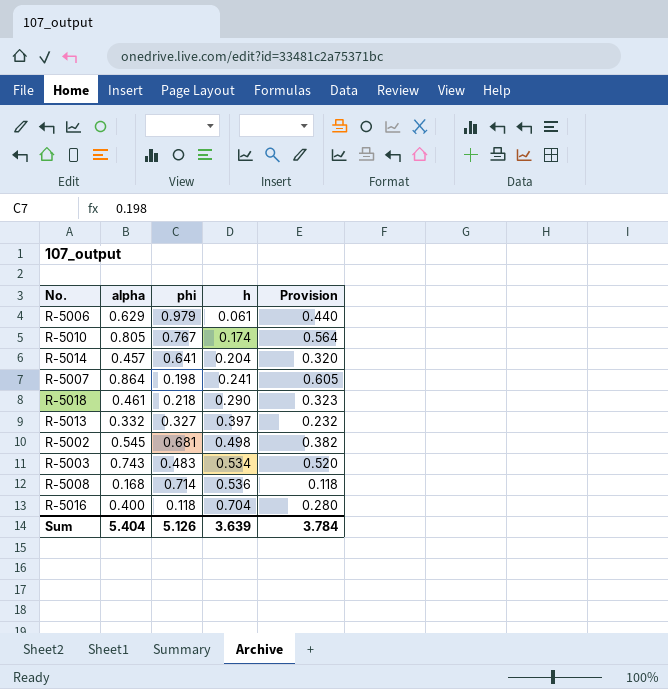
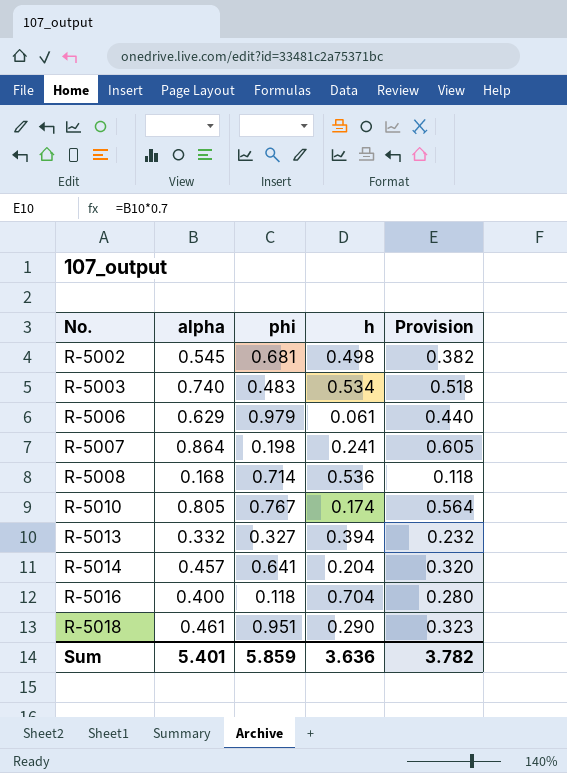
row order: h ascending -> No. ascending
R-5003 | alpha: 0.743 -> 0.740
R-5003 | Provision: 0.520 -> 0.518
R-5013 | h: 0.397 -> 0.394
R-5018 | phi: 0.218 -> 0.951
Sum | alpha: 5.404 -> 5.401
Sum | phi: 5.126 -> 5.859
Sum | h: 3.639 -> 3.636
Sum | Provision: 3.784 -> 3.782

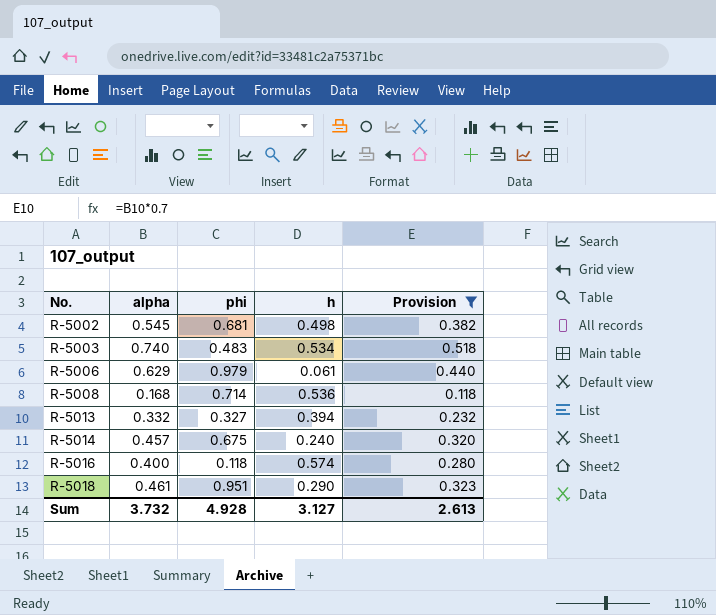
filter: none -> Provision <= 0.518
R-5014 | phi: 0.641 -> 0.675
R-5014 | h: 0.204 -> 0.240
R-5016 | h: 0.704 -> 0.574
Sum | alpha: 5.401 -> 3.732
Sum | phi: 5.859 -> 4.928
Sum | h: 3.636 -> 3.127
Sum | Provision: 3.782 -> 2.613

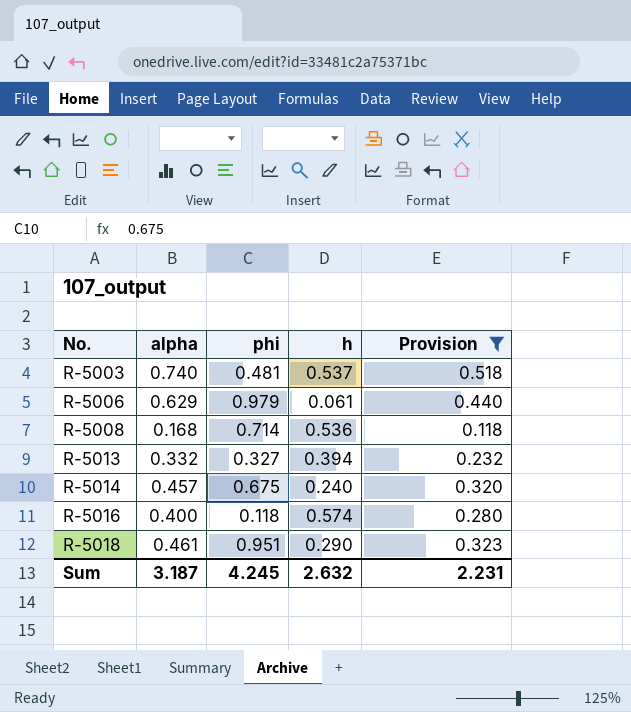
row R-5002: 0.545 | 0.681 | 0.498 | 0.382 -> none
R-5003 | phi: 0.483 -> 0.481
R-5003 | h: 0.534 -> 0.537
Sum | alpha: 3.732 -> 3.187
Sum | phi: 4.928 -> 4.245
Sum | h: 3.127 -> 2.632
Sum | Provision: 2.613 -> 2.231

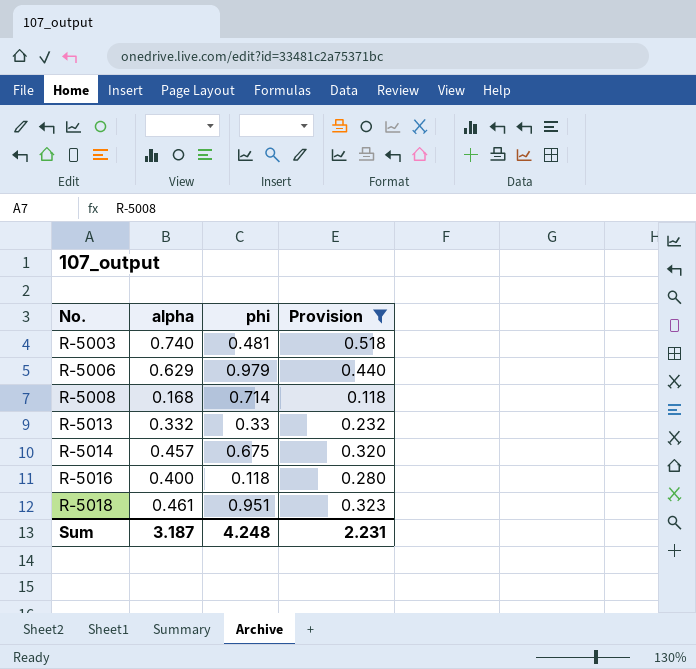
column h | position: 4 -> none
R-5013 | phi: 0.327 -> 0.33
Sum | phi: 4.245 -> 4.248

